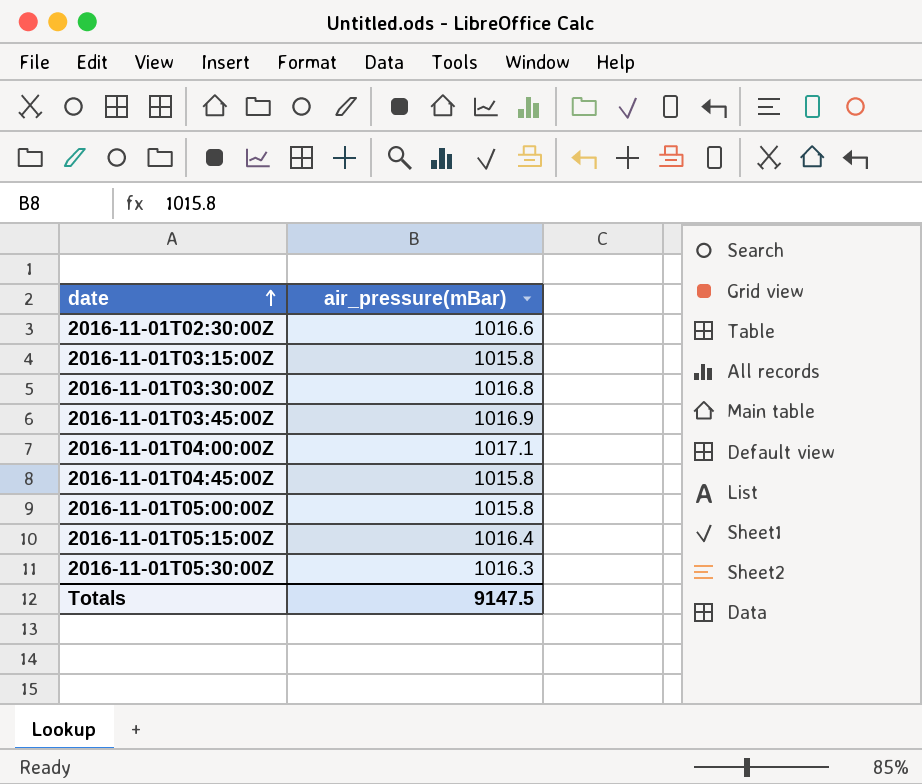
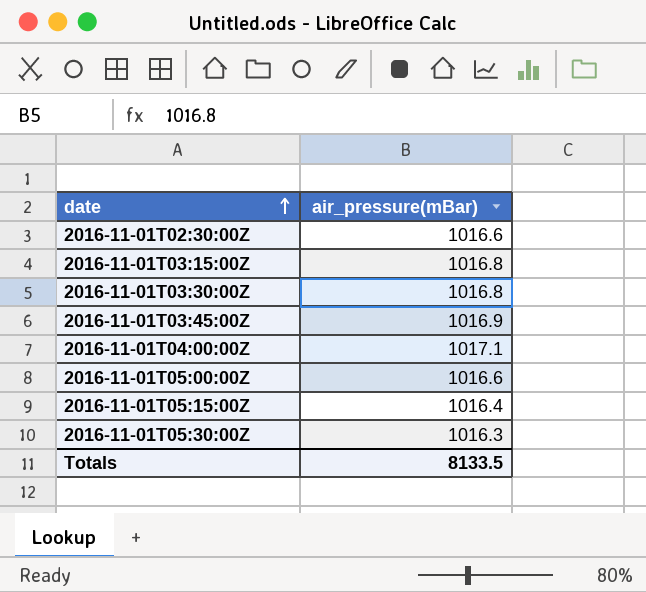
row 2016-11-01T04:45:00Z: 1015.8 -> none
2016-11-01T03:15:00Z | air_pressure(mBar): 1015.8 -> 1016.8
2016-11-01T05:00:00Z | air_pressure(mBar): 1015.8 -> 1016.6
Totals | air_pressure(mBar): 9147.5 -> 8133.5

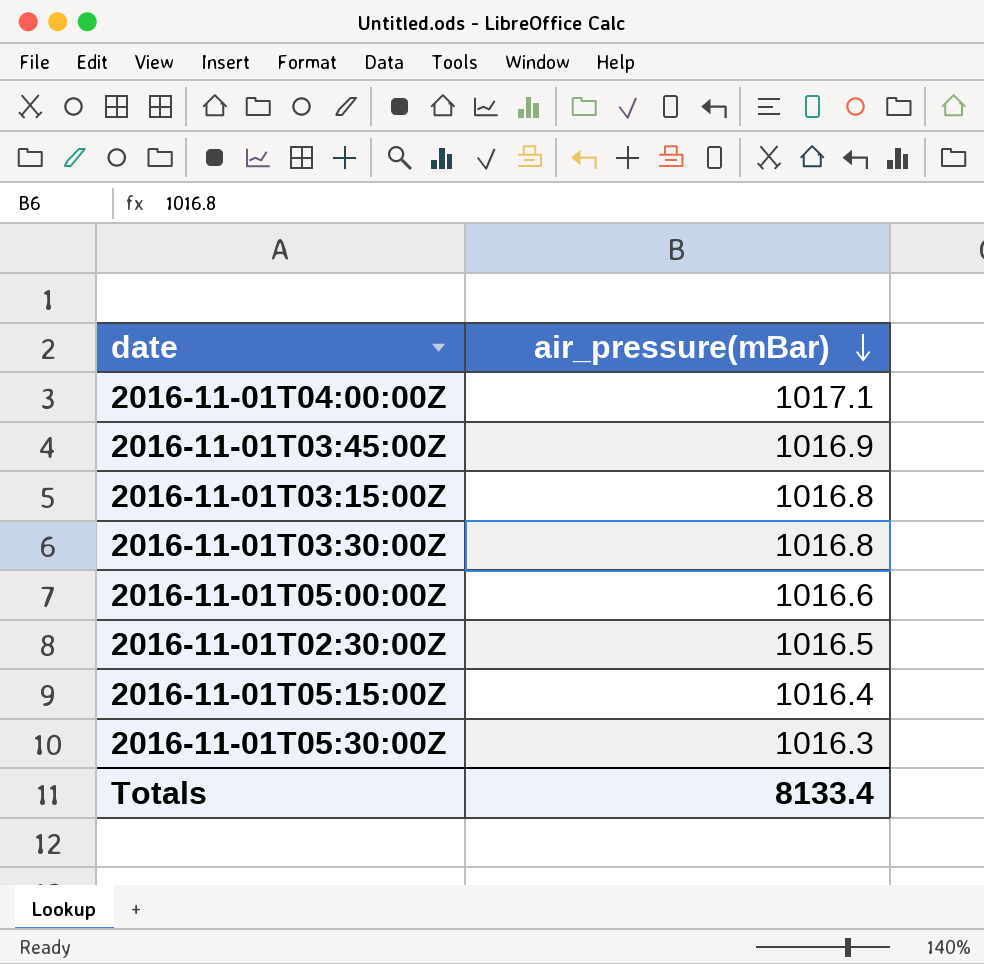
row order: date ascending -> air_pressure(mBar) descending
2016-11-01T02:30:00Z | air_pressure(mBar): 1016.6 -> 1016.5
Totals | air_pressure(mBar): 8133.5 -> 8133.4

